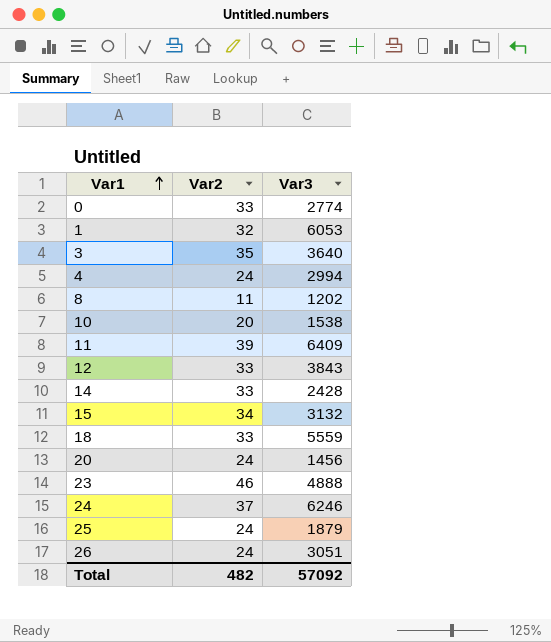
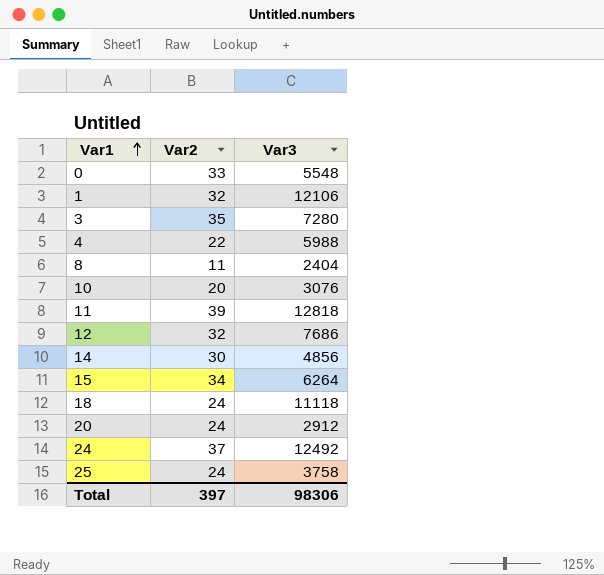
row 23: 46 | 4888 -> none
row 26: 24 | 3051 -> none
0 | Var3: 2774 -> 5548
1 | Var3: 6053 -> 12106
3 | Var3: 3640 -> 7280
4 | Var2: 24 -> 22
4 | Var3: 2994 -> 5988
8 | Var3: 1202 -> 2404
10 | Var3: 1538 -> 3076
11 | Var3: 6409 -> 12818
12 | Var2: 33 -> 32
12 | Var3: 3843 -> 7686
14 | Var2: 33 -> 30
14 | Var3: 2428 -> 4856
15 | Var3: 3132 -> 6264
18 | Var2: 33 -> 24
18 | Var3: 5559 -> 11118
20 | Var3: 1456 -> 2912
24 | Var3: 6246 -> 12492
25 | Var3: 1879 -> 3758
Total | Var2: 482 -> 397
Total | Var3: 57092 -> 98306

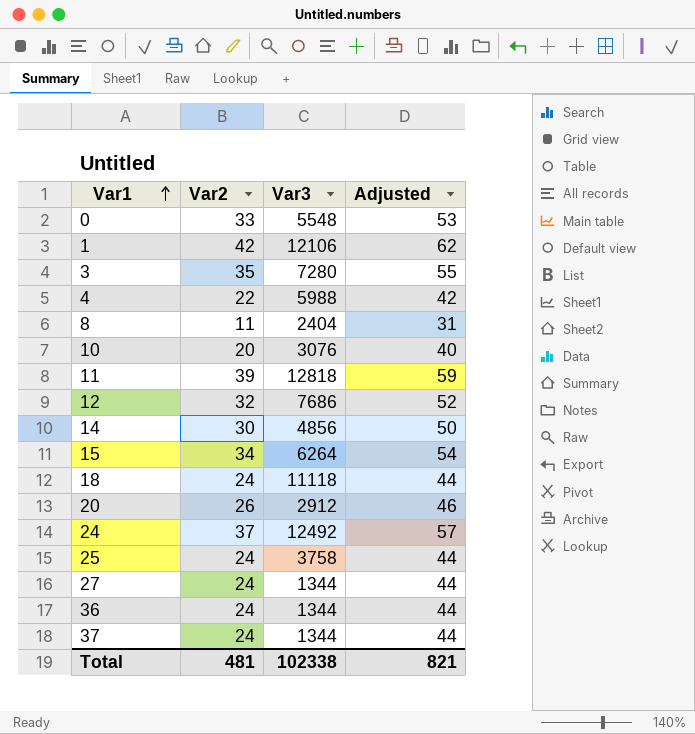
column Adjusted | formula: none -> [Var2] + 20
1 | Var2: 32 -> 42
20 | Var2: 24 -> 26
row 27: none -> 24 | 1344 | 44
row 36: none -> 24 | 1344 | 44
row 37: none -> 24 | 1344 | 44
Total | Var2: 397 -> 481
Total | Var3: 98306 -> 102338

